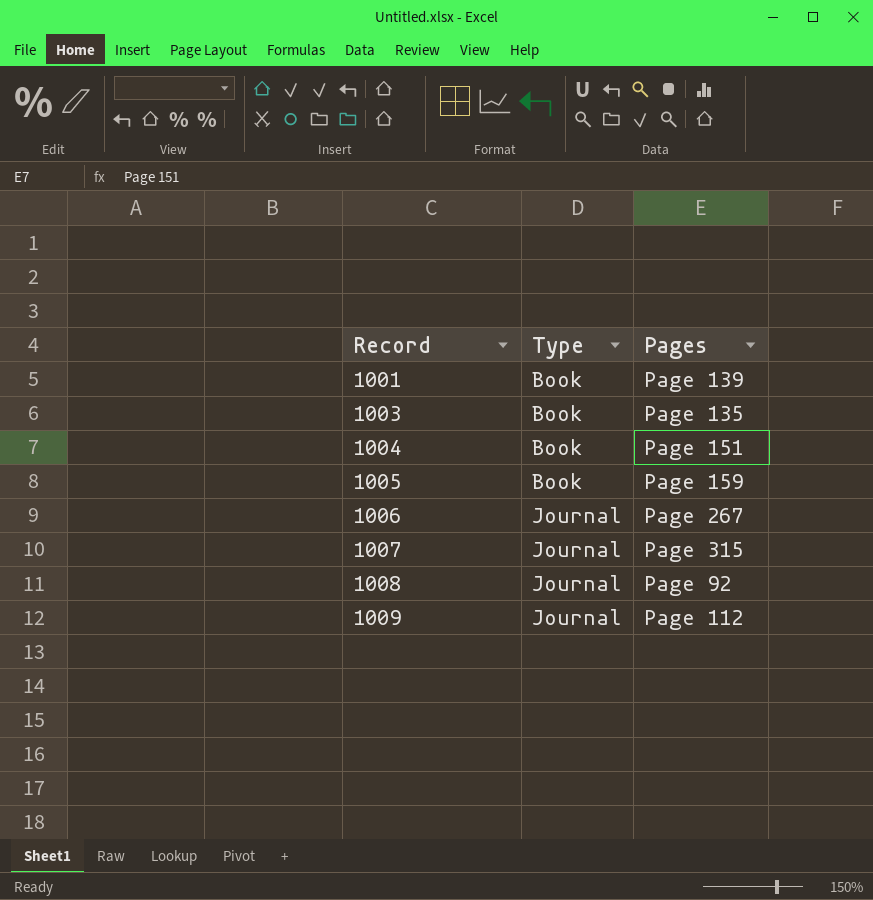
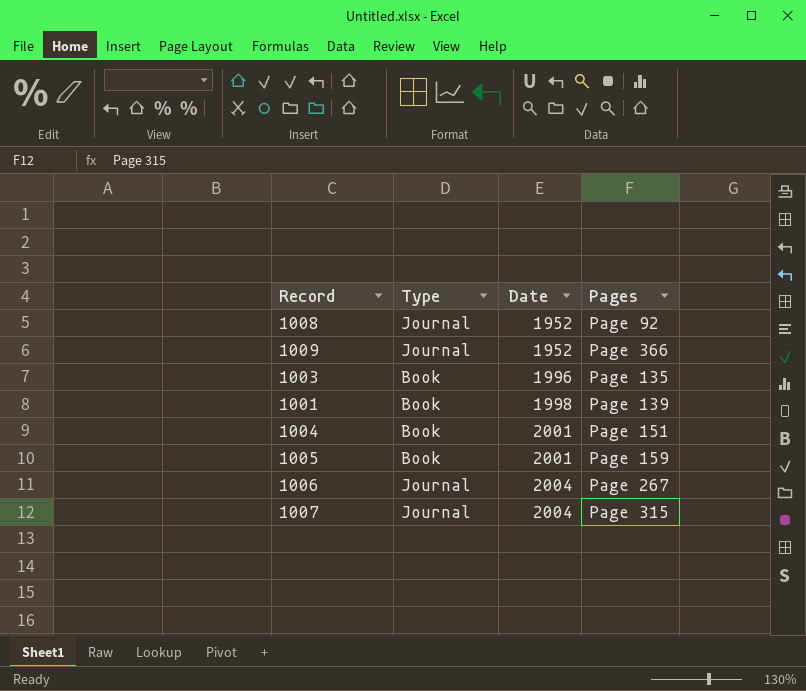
row order: Record ascending -> Date ascending
column Date | position: none -> 3
1009 | Pages: Page 112 -> Page 366

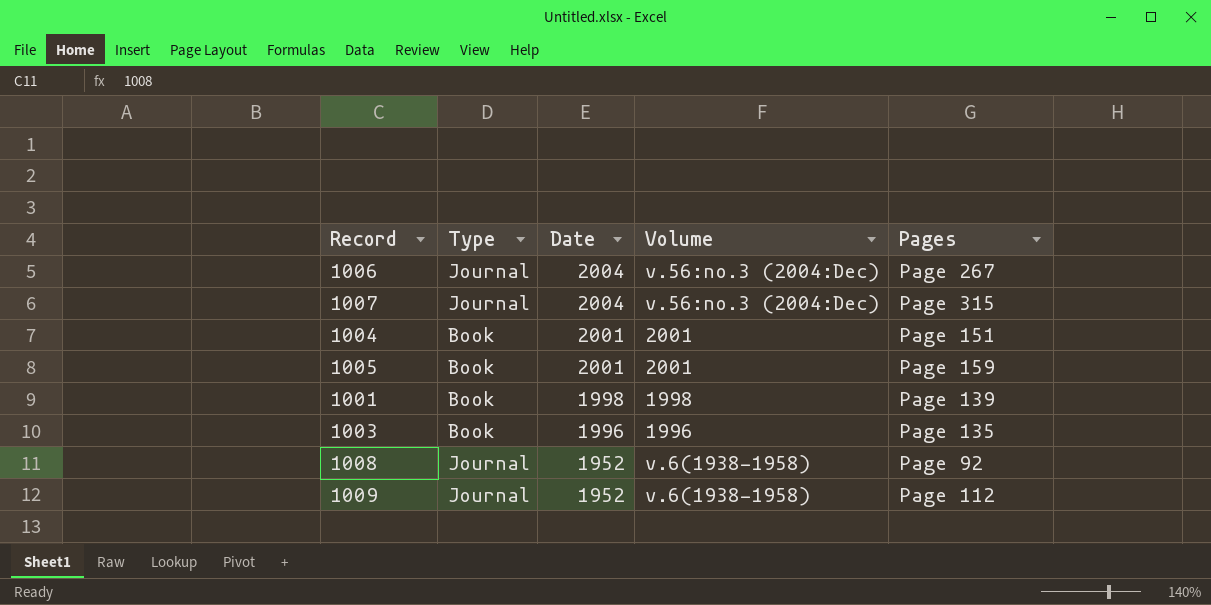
row order: Date ascending -> Date descending
column Volume | position: none -> 4
1009 | Pages: Page 366 -> Page 112

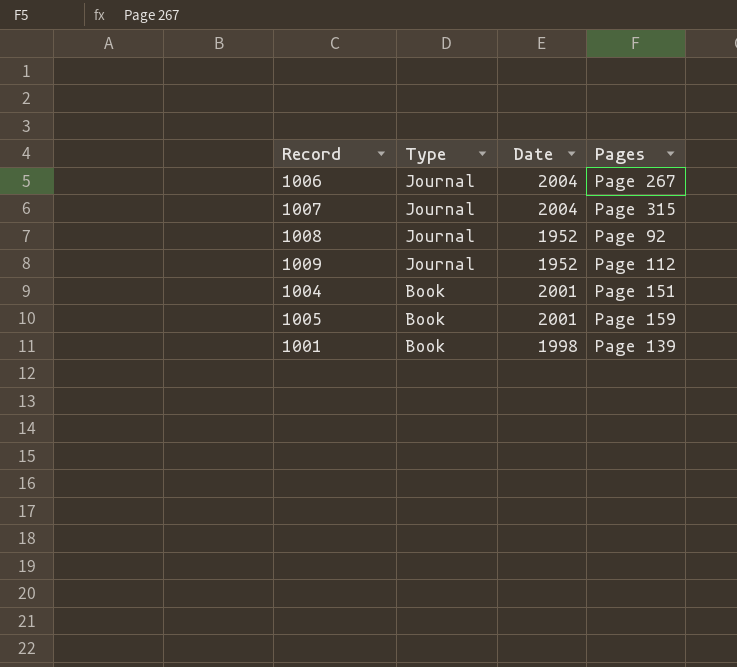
row order: Date descending -> Type descending
column Volume | position: 4 -> none
row 1003: Book | 1996 | 1996 | Page 135 -> none

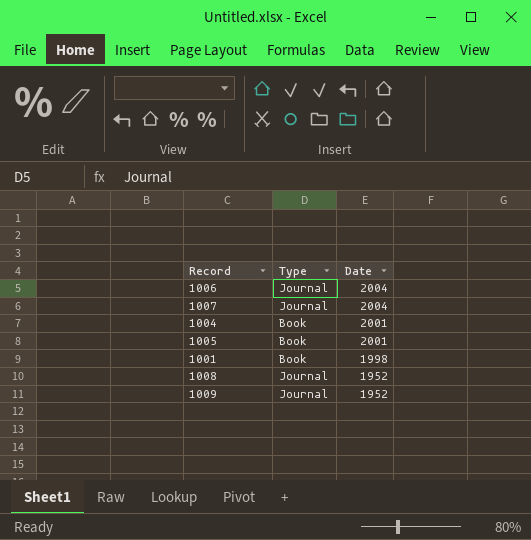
row order: Type descending -> Date descending
column Pages | position: 4 -> none

